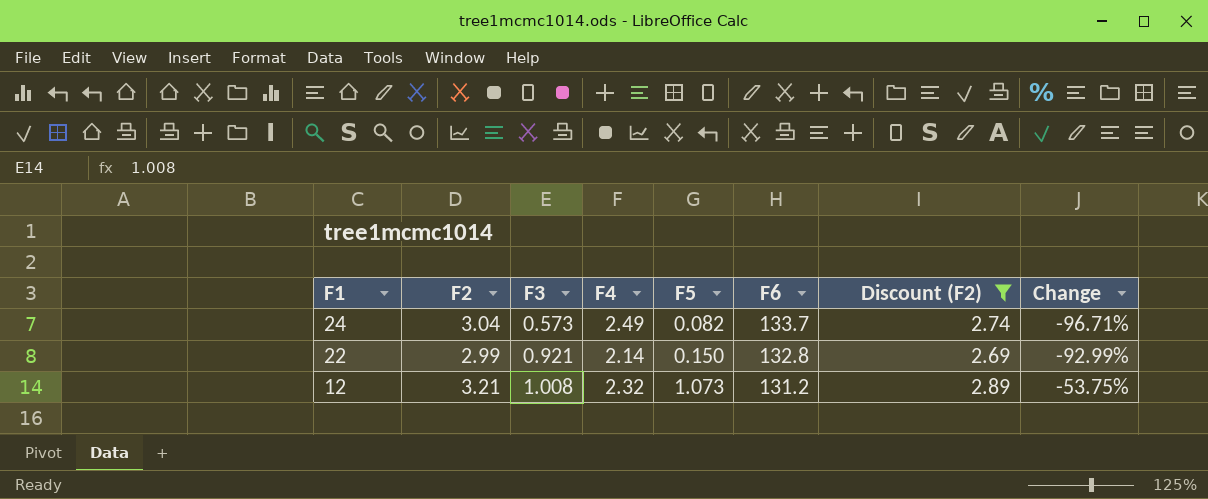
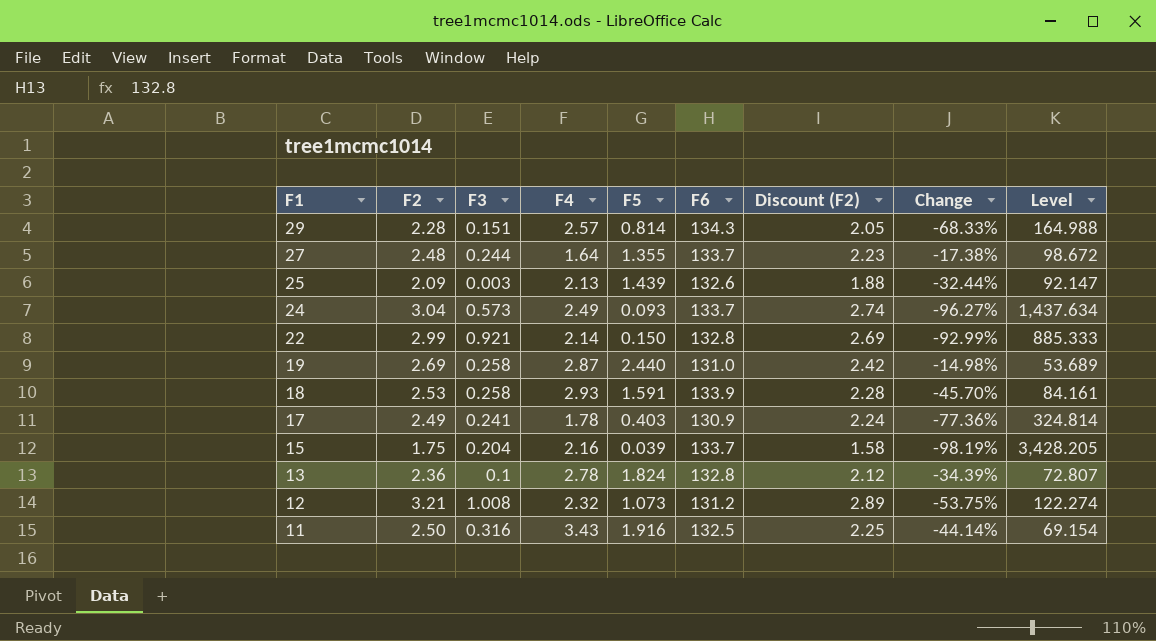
filter: Discount (F2) >= 2.69 -> none
column Level | formula: none -> [F6] / [F5]
24 | F5: 0.082 -> 0.093
24 | Change: -96.71% -> -96.27%

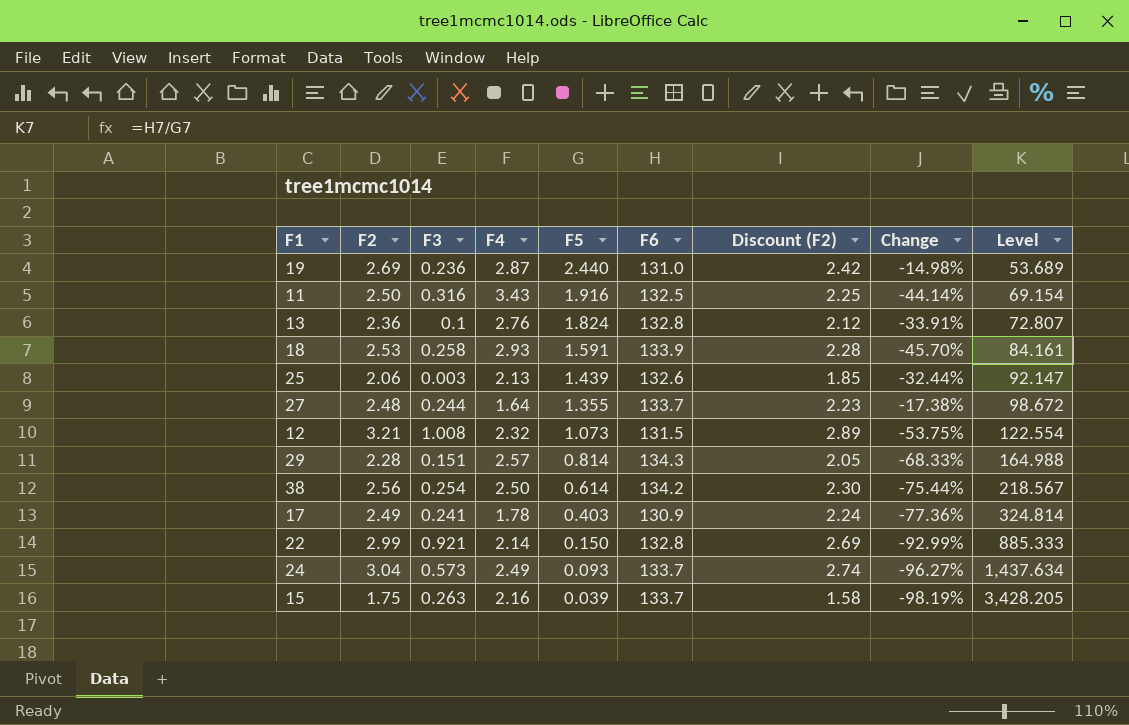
row order: F1 descending -> F5 descending
19 | F3: 0.258 -> 0.236
13 | F4: 2.78 -> 2.76
13 | Change: -34.39% -> -33.91%
25 | F2: 2.09 -> 2.06
25 | Discount (F2): 1.88 -> 1.85
12 | F6: 131.2 -> 131.5
12 | Level: 122.274 -> 122.554
row 38: none -> 2.56 | 0.254 | 2.50 | 0.614 | 134.2 | 2.30 | -75.44% | 218.567
15 | F3: 0.204 -> 0.263

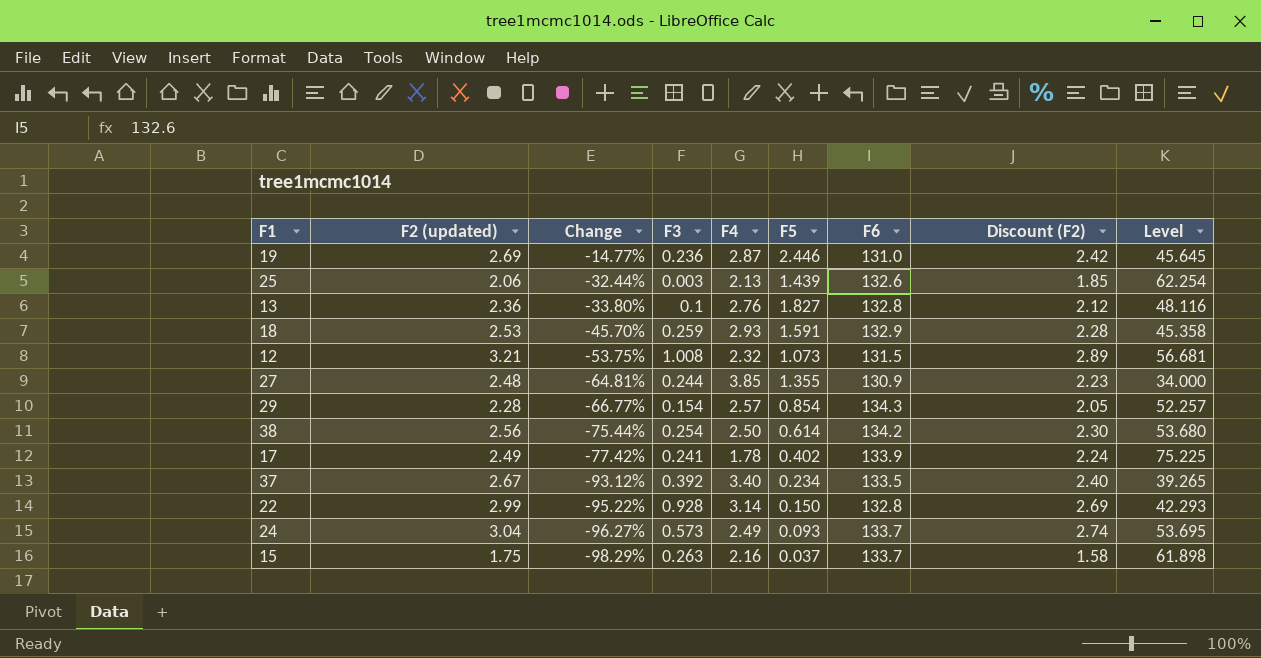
row order: F5 descending -> Change descending
column name: F2 -> F2 (updated)
column Change | position: 8 -> 3
column Level | formula: [F6] / [F5] -> [F6] / [F4]
row 11: 2.50 | 0.316 | 3.43 | 1.916 | 132.5 | 2.25 | -44.14% | 69.154 -> none
19 | Change: -14.98% -> -14.77%
19 | F5: 2.440 -> 2.446
13 | Change: -33.91% -> -33.80%
13 | F5: 1.824 -> 1.827
18 | F3: 0.258 -> 0.259
18 | F6: 133.9 -> 132.9
27 | Change: -17.38% -> -64.81%
27 | F4: 1.64 -> 3.85
27 | F6: 133.7 -> 130.9
29 | Change: -68.33% -> -66.77%
29 | F3: 0.151 -> 0.154
29 | F5: 0.814 -> 0.854
17 | Change: -77.36% -> -77.42%
17 | F5: 0.403 -> 0.402
17 | F6: 130.9 -> 133.9
row 37: none -> 2.67 | -93.12% | 0.392 | 3.40 | 0.234 | 133.5 | 2.40 | 39.265
22 | Change: -92.99% -> -95.22%
22 | F3: 0.921 -> 0.928
22 | F4: 2.14 -> 3.14
15 | Change: -98.19% -> -98.29%
15 | F5: 0.039 -> 0.037

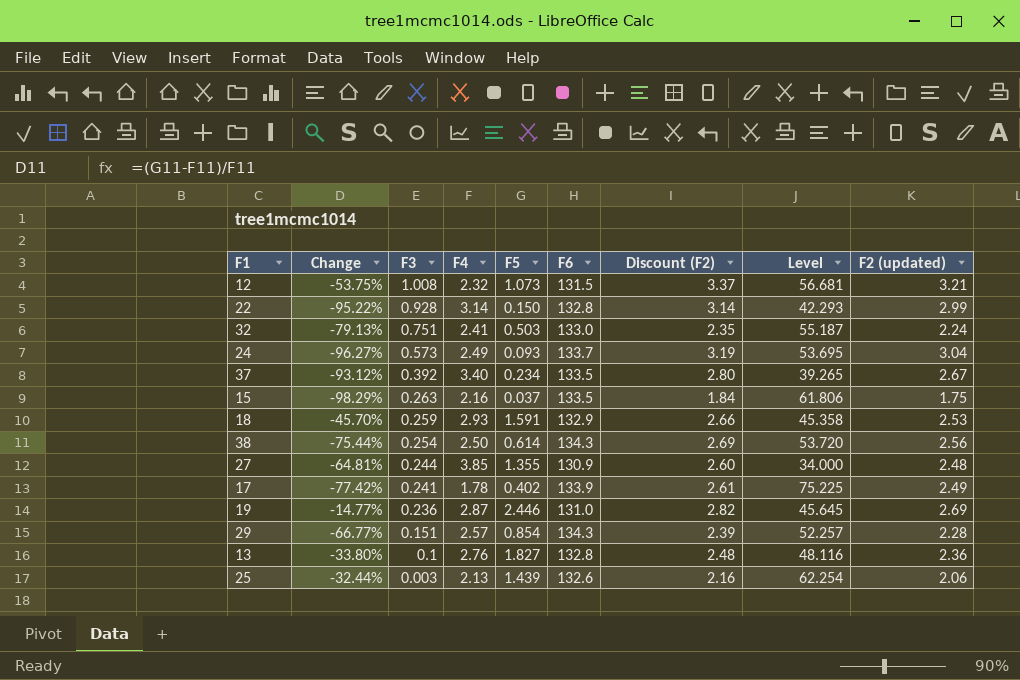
row order: Change descending -> F3 descending
column Discount (F2) | formula: [F2 (updated)] * 0.9 -> [F2 (updated)] * 1.05
column F2 (updated) | position: 2 -> 9
row 32: none -> -79.13% | 0.751 | 2.41 | 0.503 | 133.0 | 2.35 | 55.187 | 2.24
15 | F6: 133.7 -> 133.5
15 | Level: 61.898 -> 61.806
38 | F6: 134.2 -> 134.3
38 | Level: 53.680 -> 53.720
29 | F3: 0.154 -> 0.151

